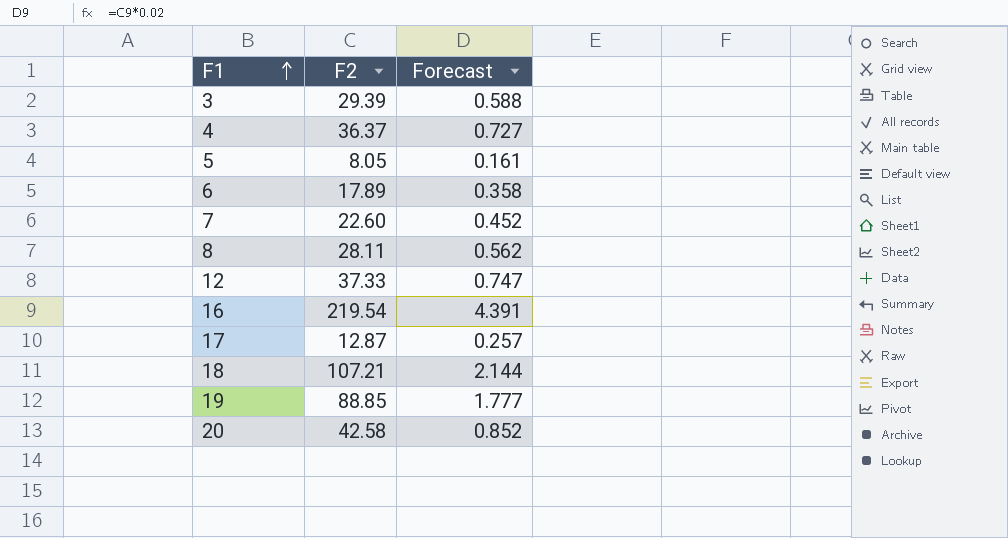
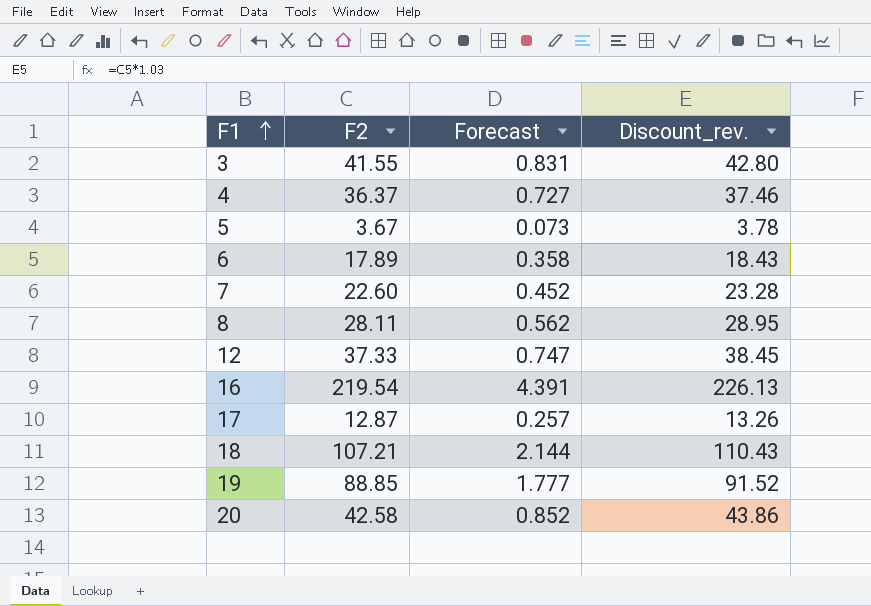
column Discount_rev. | formula: none -> [F2] * 1.03
3 | F2: 29.39 -> 41.55
3 | Forecast: 0.588 -> 0.831
5 | F2: 8.05 -> 3.67
5 | Forecast: 0.161 -> 0.073

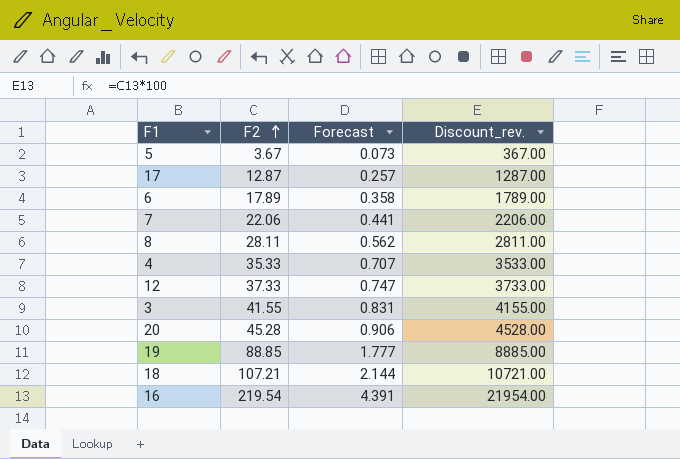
row order: F1 ascending -> F2 ascending
column Discount_rev. | formula: [F2] * 1.03 -> [F2] * 100
7 | F2: 22.60 -> 22.06
7 | Forecast: 0.452 -> 0.441
4 | F2: 36.37 -> 35.33
4 | Forecast: 0.727 -> 0.707
20 | F2: 42.58 -> 45.28
20 | Forecast: 0.852 -> 0.906

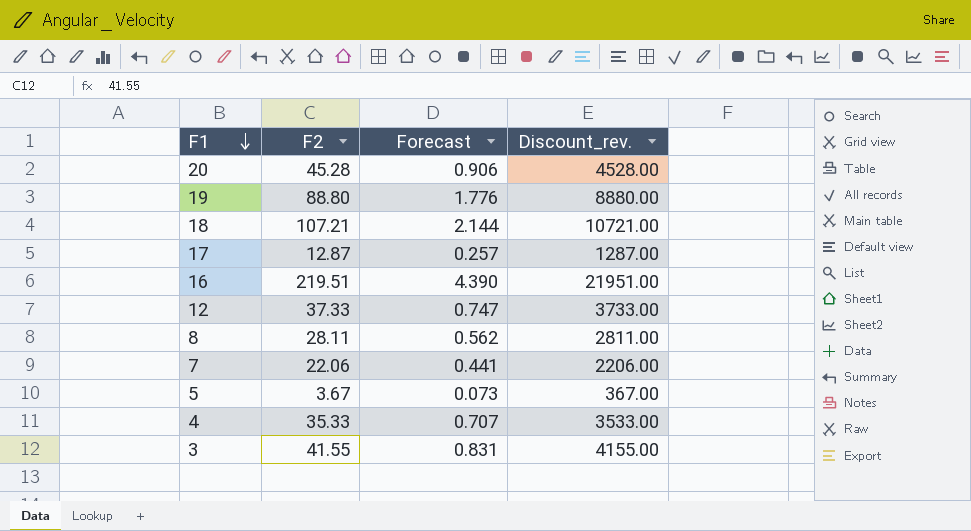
row order: F2 ascending -> F1 descending
row 6: 17.89 | 0.358 | 1789.00 -> none
19 | F2: 88.85 -> 88.80
19 | Forecast: 1.777 -> 1.776
19 | Discount_rev.: 8885.00 -> 8880.00
16 | F2: 219.54 -> 219.51
16 | Forecast: 4.391 -> 4.390
16 | Discount_rev.: 21954.00 -> 21951.00

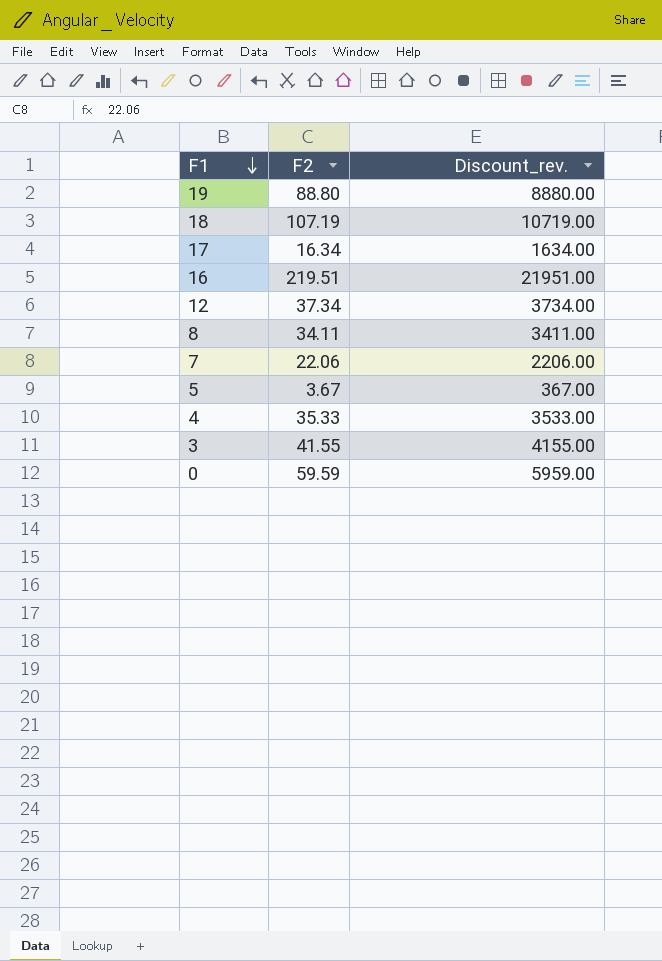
column Forecast | formula: [F2] * 0.02 -> none
row 20: 45.28 | 0.906 | 4528.00 -> none
18 | F2: 107.21 -> 107.19
18 | Discount_rev.: 10721.00 -> 10719.00
17 | F2: 12.87 -> 16.34
17 | Discount_rev.: 1287.00 -> 1634.00
12 | F2: 37.33 -> 37.34
12 | Discount_rev.: 3733.00 -> 3734.00
8 | F2: 28.11 -> 34.11
8 | Discount_rev.: 2811.00 -> 3411.00
row 0: none -> 59.59 | 5959.00

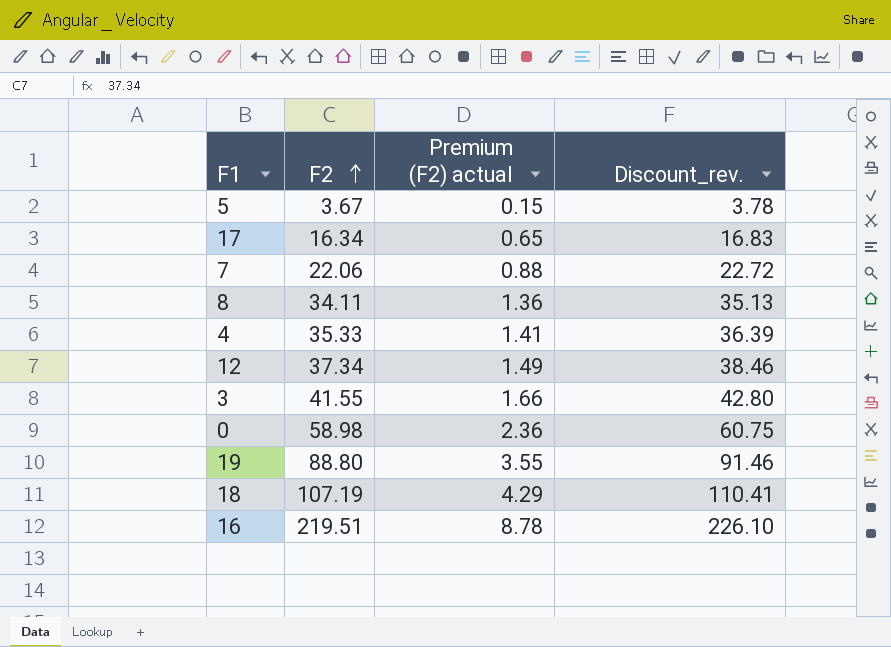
row order: F1 descending -> F2 ascending
column Premium (F2) actual | formula: none -> [F2] * 0.04
column Discount_rev. | formula: [F2] * 100 -> [F2] * 1.03
0 | F2: 59.59 -> 58.98

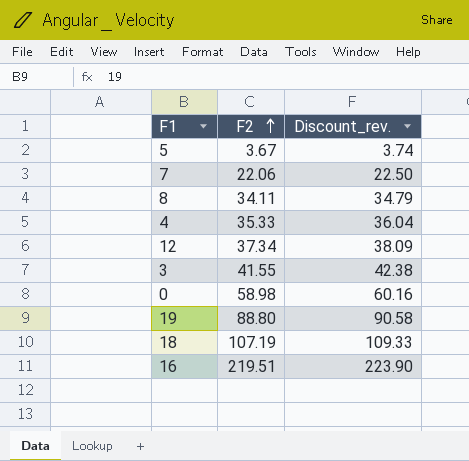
column Premium (F2) actual | formula: [F2] * 0.04 -> none
column Discount_rev. | formula: [F2] * 1.03 -> [F2] * 1.02
row 17: 16.34 | 0.65 | 16.83 -> none

